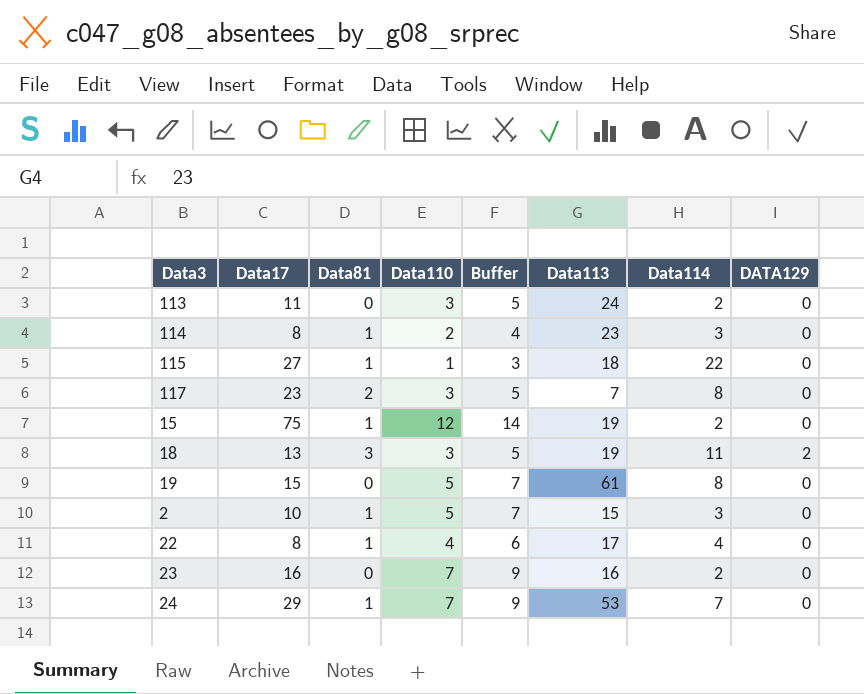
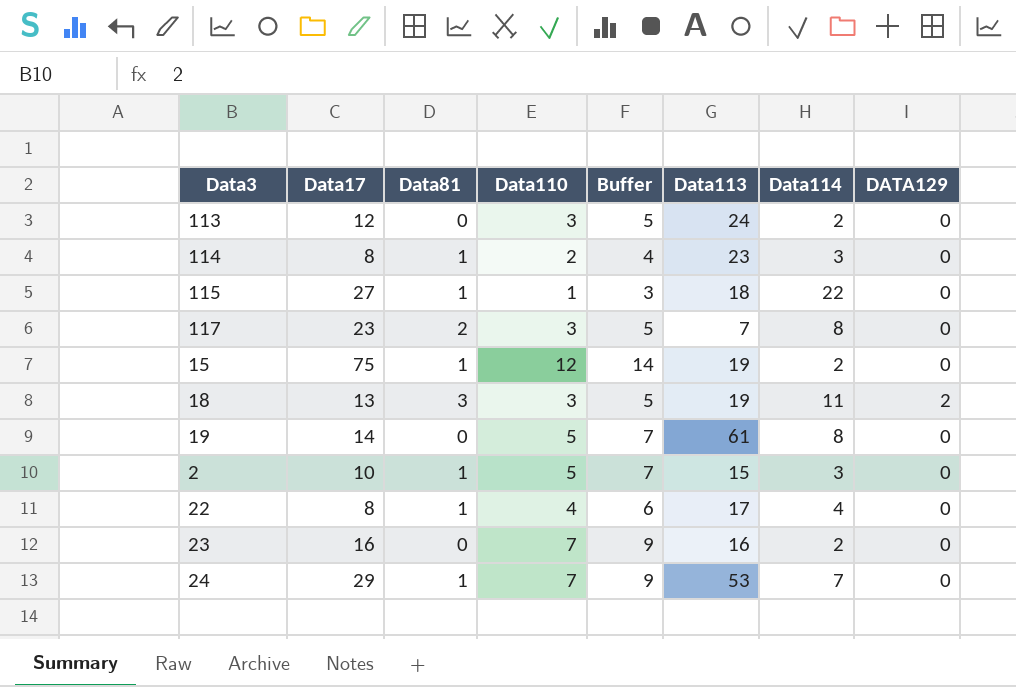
113 | Data17: 11 -> 12
19 | Data17: 15 -> 14

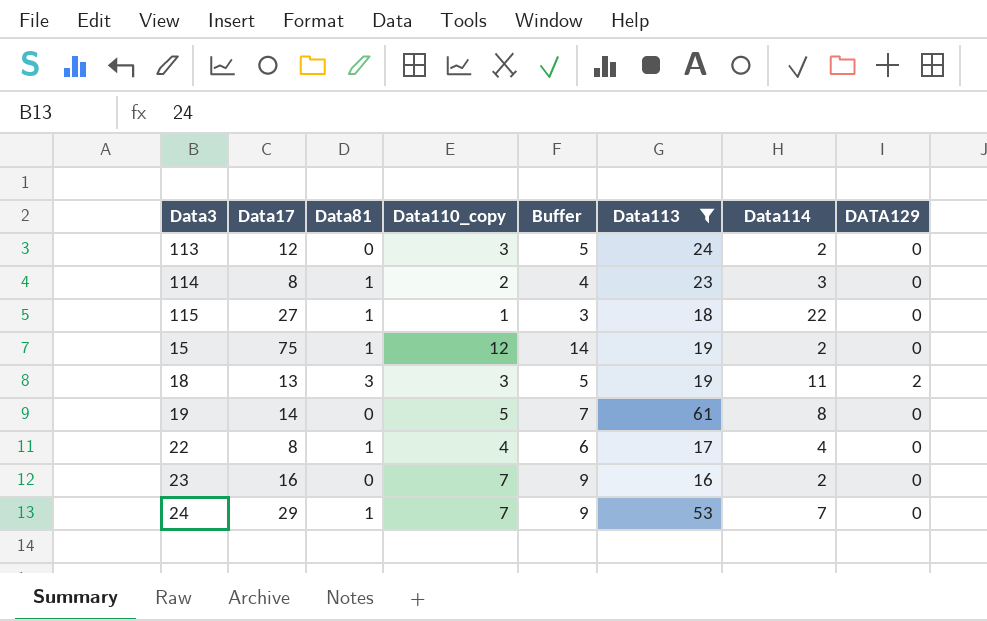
filter: none -> Data113 >= 16
column name: Data110 -> Data110_copy

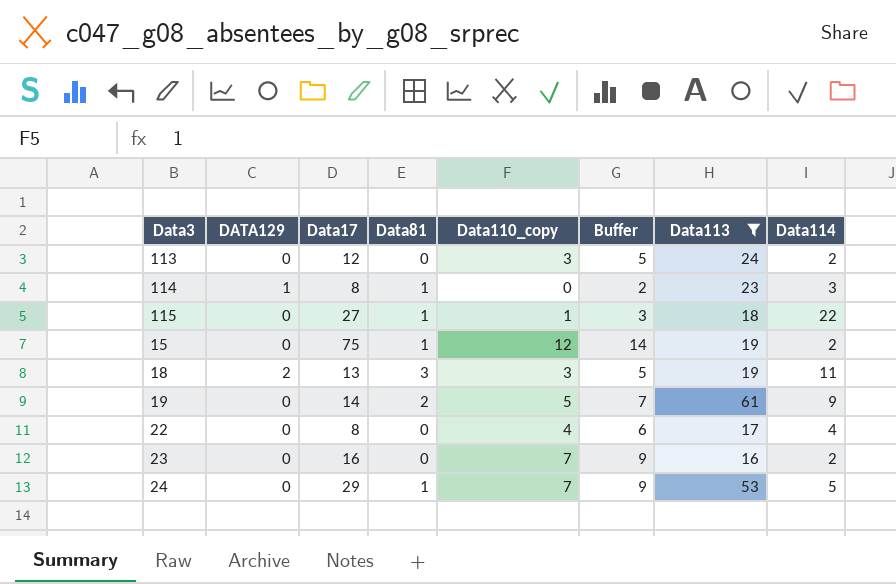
column DATA129 | position: 8 -> 2
114 | DATA129: 0 -> 1
114 | Data110_copy: 2 -> 0
114 | Buffer: 4 -> 2
19 | Data81: 0 -> 2
19 | Data114: 8 -> 9
22 | Data81: 1 -> 0
24 | Data114: 7 -> 5

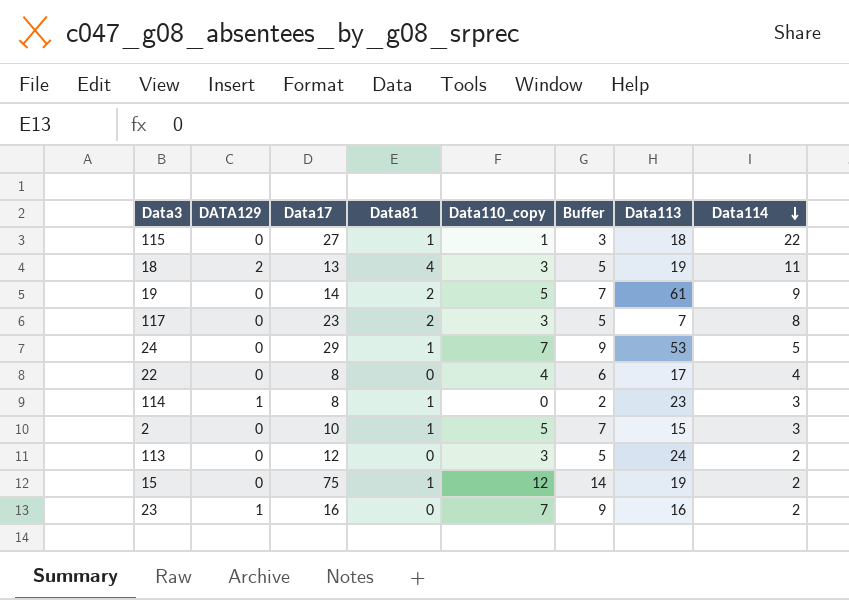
filter: Data113 >= 16 -> none
row order: none -> Data114 descending
18 | Data81: 3 -> 4
23 | DATA129: 0 -> 1

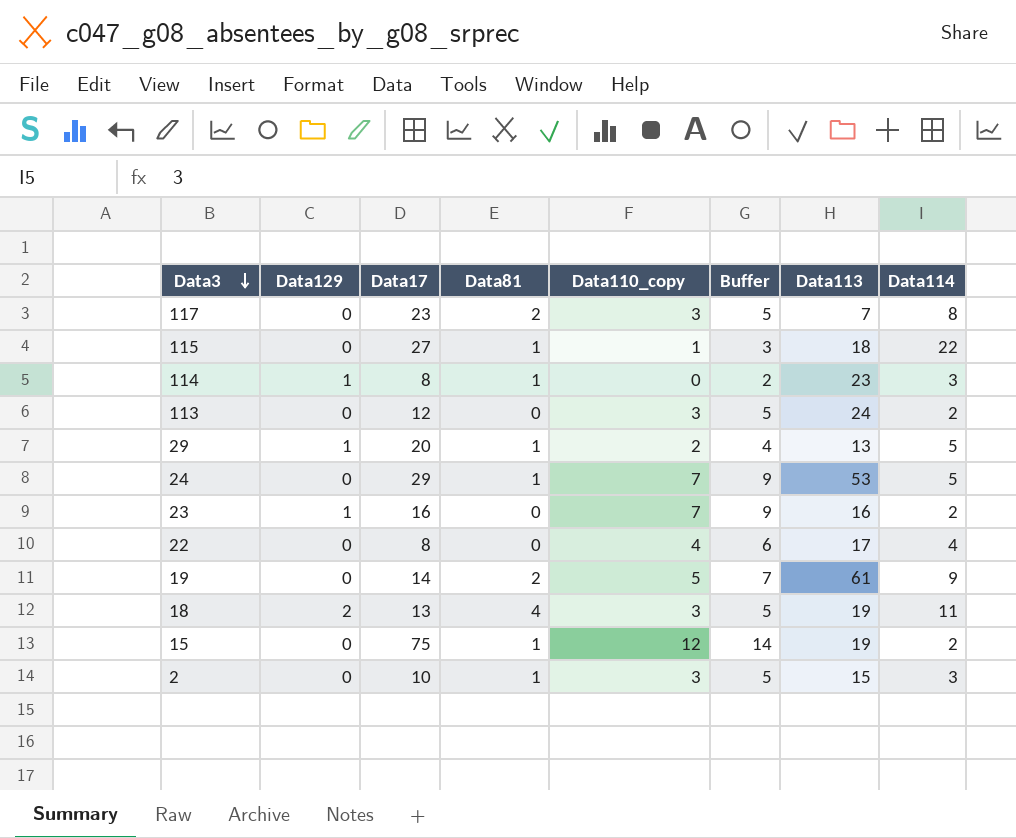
row order: Data114 descending -> Data3 descending
column name: DATA129 -> Data129
row 29: none -> 1 | 20 | 1 | 2 | 4 | 13 | 5
2 | Data110_copy: 5 -> 3
2 | Buffer: 7 -> 5

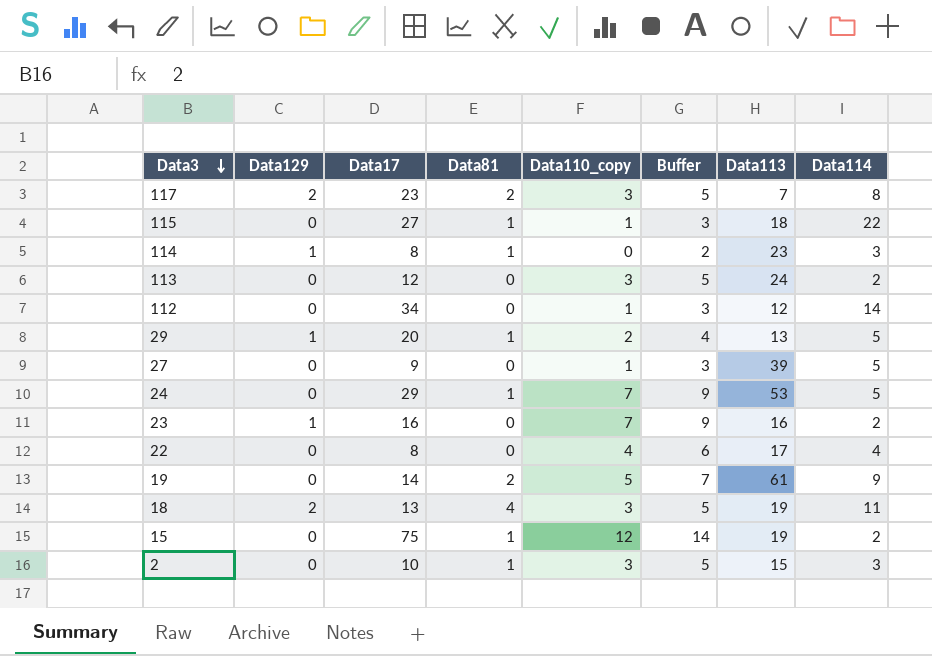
117 | Data129: 0 -> 2
row 112: none -> 0 | 34 | 0 | 1 | 3 | 12 | 14
row 27: none -> 0 | 9 | 0 | 1 | 3 | 39 | 5

